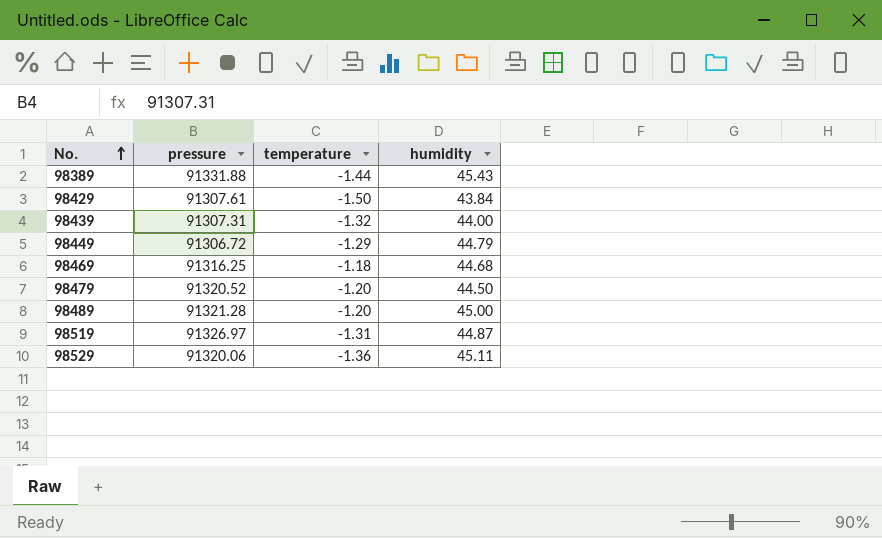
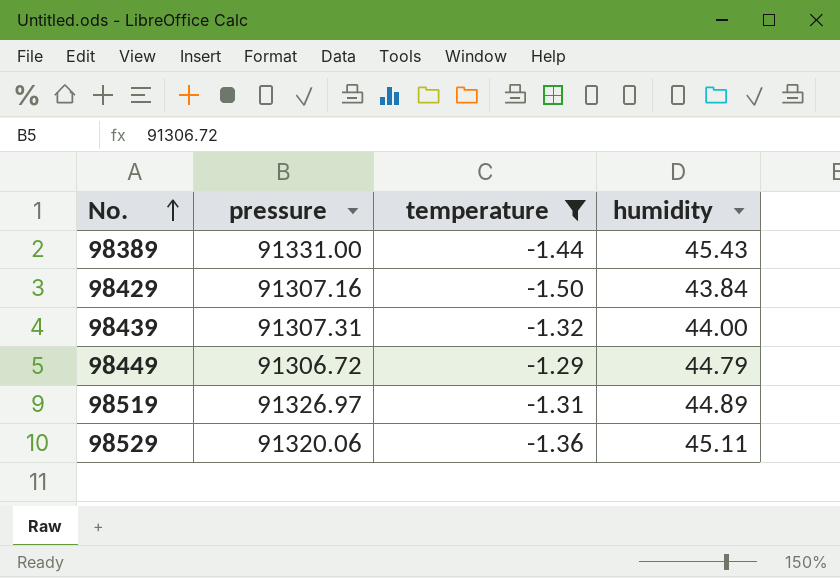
filter: none -> temperature <= -1.29
98389 | pressure: 91331.88 -> 91331.00
98429 | pressure: 91307.61 -> 91307.16
98519 | humidity: 44.87 -> 44.89

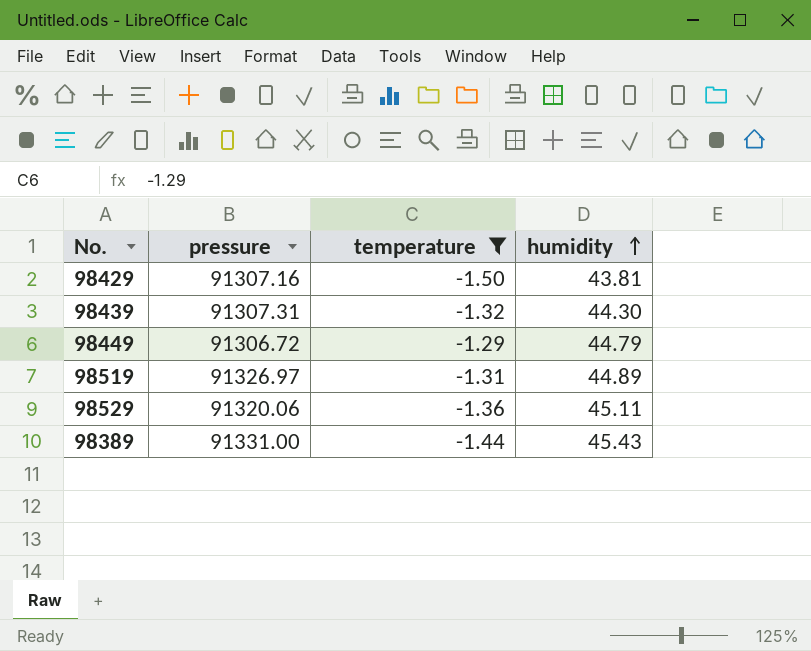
row order: No. ascending -> humidity ascending
98429 | humidity: 43.84 -> 43.81
98439 | humidity: 44.00 -> 44.30

